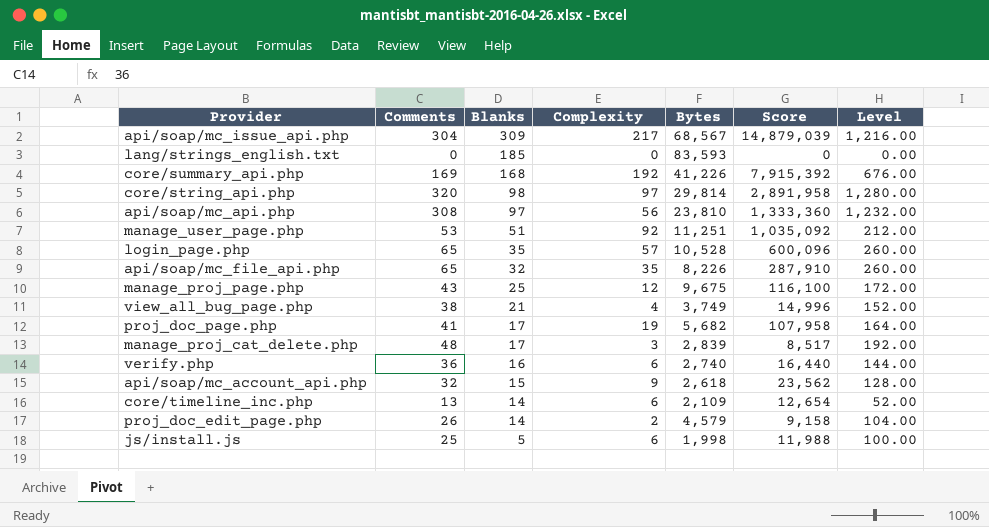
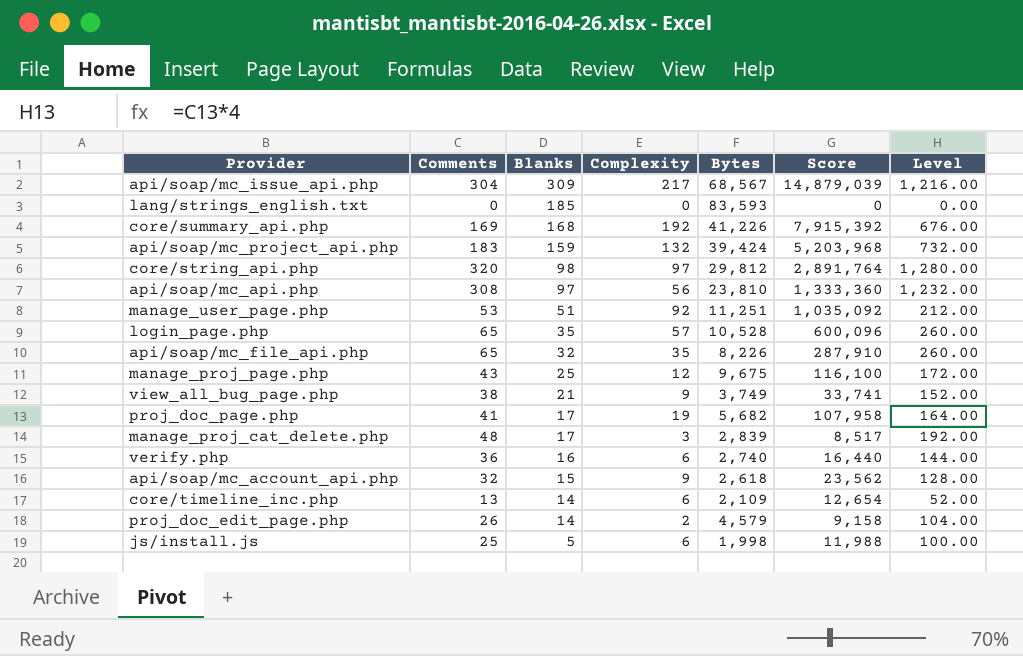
row api/soap/mc_project_api.php: none -> 183 | 159 | 132 | 39,424 | 5,203,968 | 732.00
core/string_api.php | Bytes: 29,814 -> 29,812
core/string_api.php | Score: 2,891,958 -> 2,891,764
view_all_bug_page.php | Complexity: 4 -> 9
view_all_bug_page.php | Score: 14,996 -> 33,741

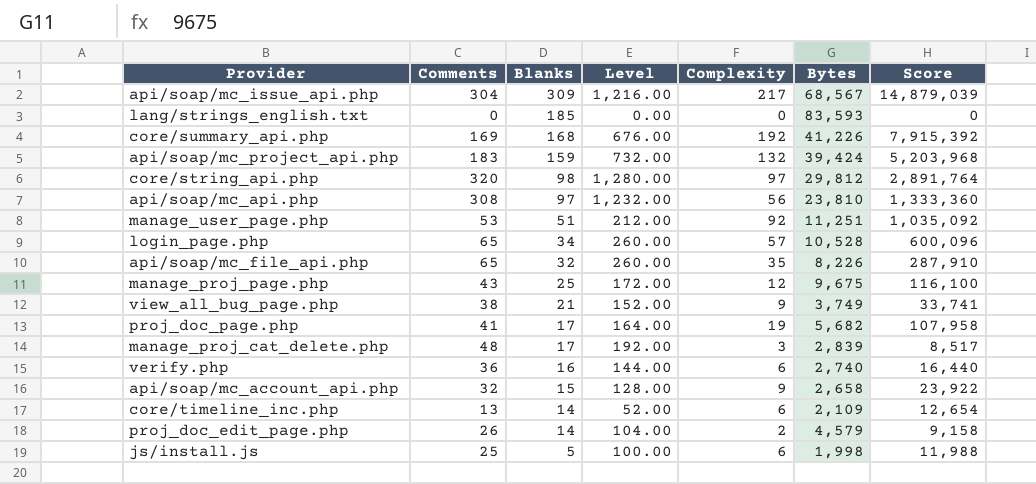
column Level | position: 7 -> 4
login_page.php | Blanks: 35 -> 34
api/soap/mc_account_api.php | Bytes: 2,618 -> 2,658
api/soap/mc_account_api.php | Score: 23,562 -> 23,922

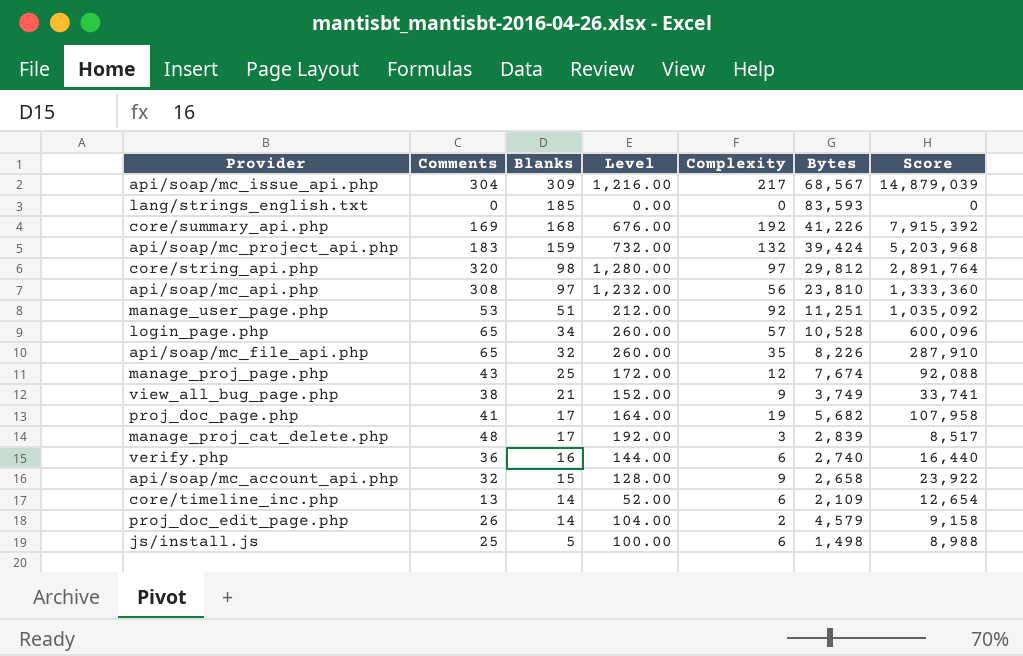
manage_proj_page.php | Bytes: 9,675 -> 7,674
manage_proj_page.php | Score: 116,100 -> 92,088
js/install.js | Bytes: 1,998 -> 1,498
js/install.js | Score: 11,988 -> 8,988

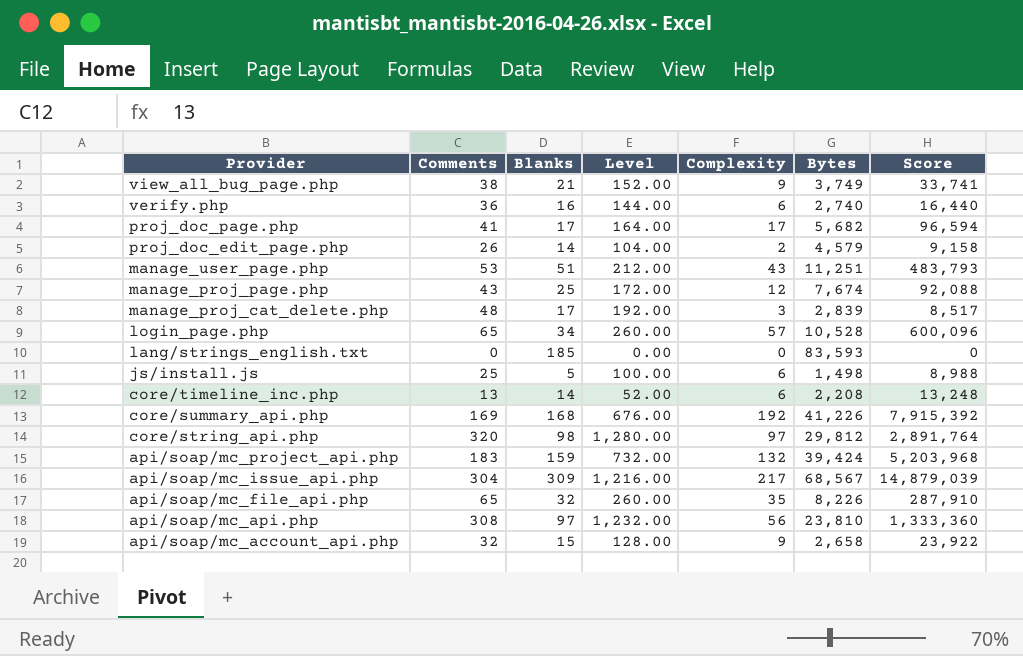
row order: Blanks descending -> Provider descending
proj_doc_page.php | Complexity: 19 -> 17
proj_doc_page.php | Score: 107,958 -> 96,594
manage_user_page.php | Complexity: 92 -> 43
manage_user_page.php | Score: 1,035,092 -> 483,793
core/timeline_inc.php | Bytes: 2,109 -> 2,208
core/timeline_inc.php | Score: 12,654 -> 13,248

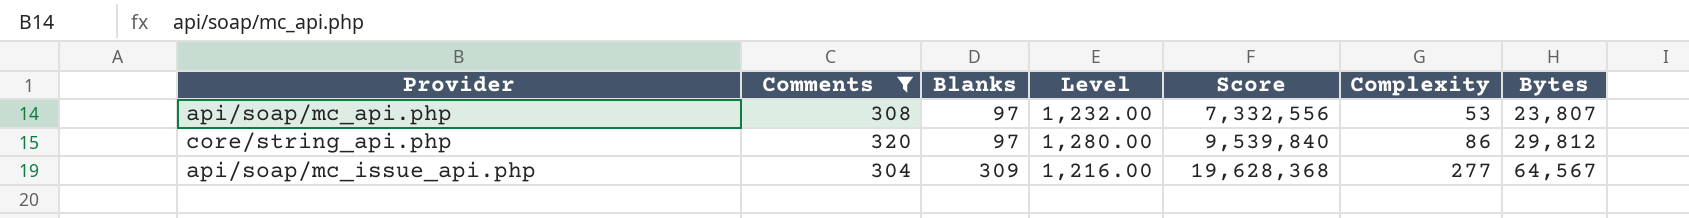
filter: none -> Comments >= 304
row order: Provider descending -> Blanks ascending
column Score | formula: [Complexity] * [Bytes] -> [Comments] * [Bytes]
column Score | position: 7 -> 5
api/soap/mc_api.php | Complexity: 56 -> 53
api/soap/mc_api.php | Bytes: 23,810 -> 23,807
core/string_api.php | Blanks: 98 -> 97
core/string_api.php | Complexity: 97 -> 86
api/soap/mc_issue_api.php | Complexity: 217 -> 277
api/soap/mc_issue_api.php | Bytes: 68,567 -> 64,567

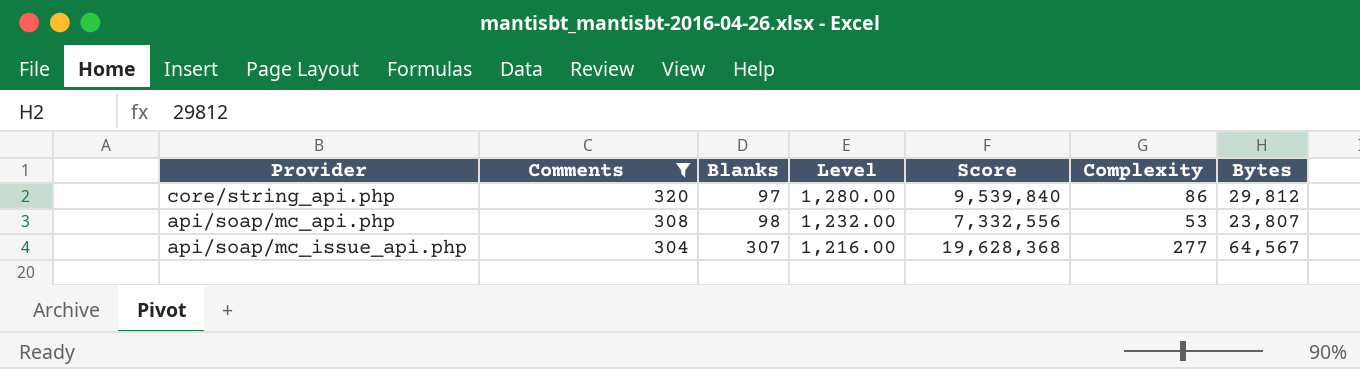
row order: Blanks ascending -> Comments descending
api/soap/mc_api.php | Blanks: 97 -> 98
api/soap/mc_issue_api.php | Blanks: 309 -> 307

